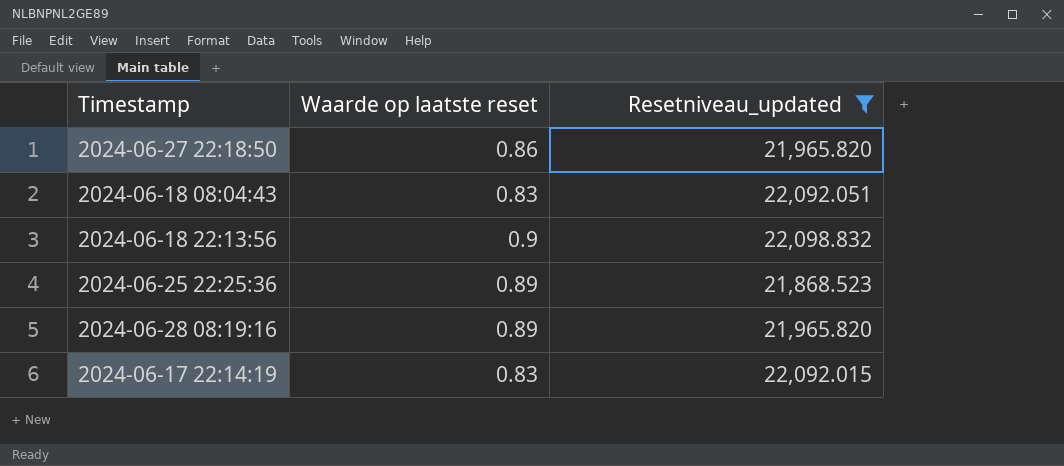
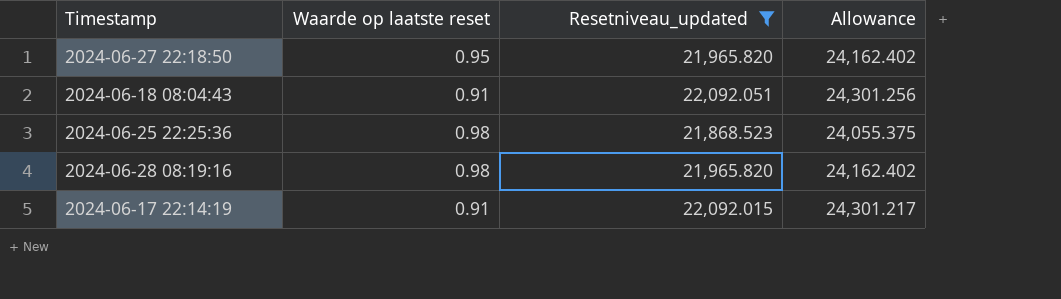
column Allowance | formula: none -> [Resetniveau_updated] * 1.1
row 2024-06-18 22:13:56: 0.9 | 22,098.832 -> none
2024-06-27 22:18:50 | Waarde op laatste reset: 0.86 -> 0.95
2024-06-18 08:04:43 | Waarde op laatste reset: 0.83 -> 0.91
2024-06-25 22:25:36 | Waarde op laatste reset: 0.89 -> 0.98
2024-06-28 08:19:16 | Waarde op laatste reset: 0.89 -> 0.98
2024-06-17 22:14:19 | Waarde op laatste reset: 0.83 -> 0.91

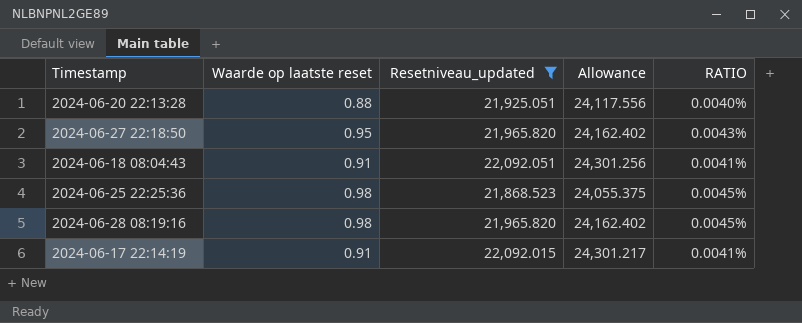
column RATIO | formula: none -> [Waarde op laatste reset] / [Resetniveau_updated]
row 2024-06-20 22:13:28: none -> 0.88 | 21,925.051 | 24,117.556 | 0.0040%

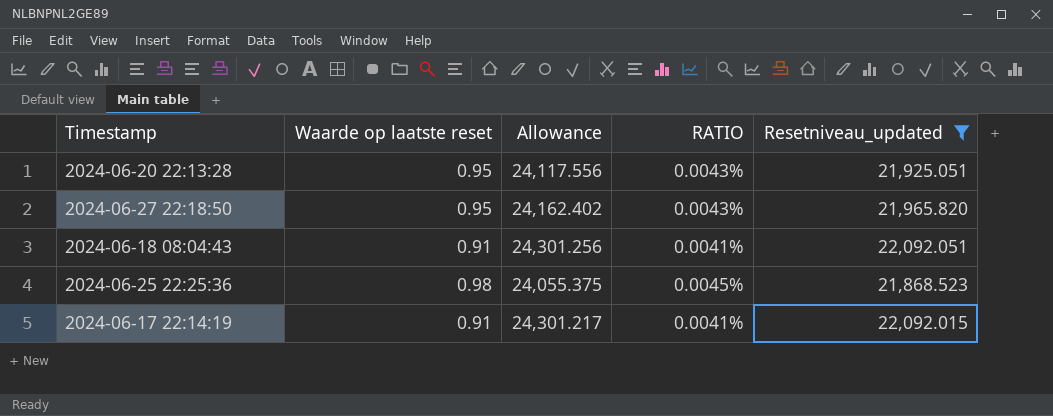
column Resetniveau_updated | position: 3 -> 5
row 2024-06-28 08:19:16: 0.98 | 21,965.820 | 24,162.402 | 0.0045% -> none
2024-06-20 22:13:28 | Waarde op laatste reset: 0.88 -> 0.95
2024-06-20 22:13:28 | RATIO: 0.0040% -> 0.0043%

